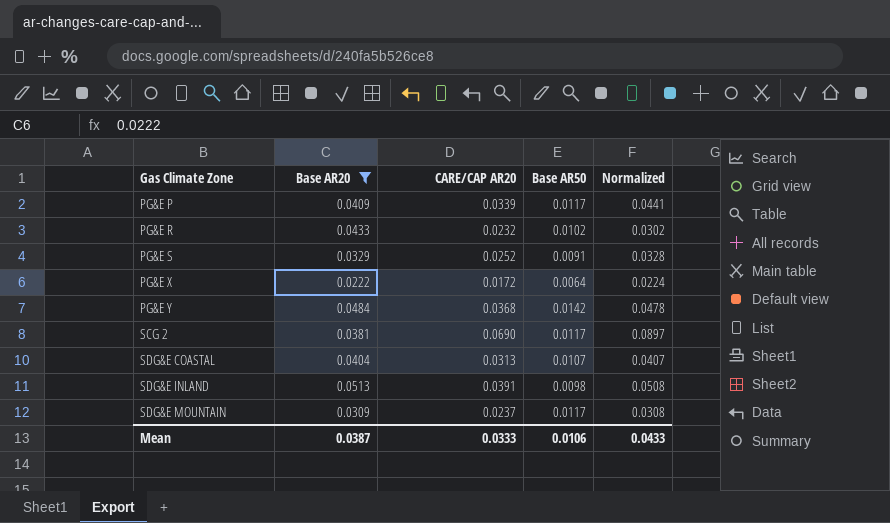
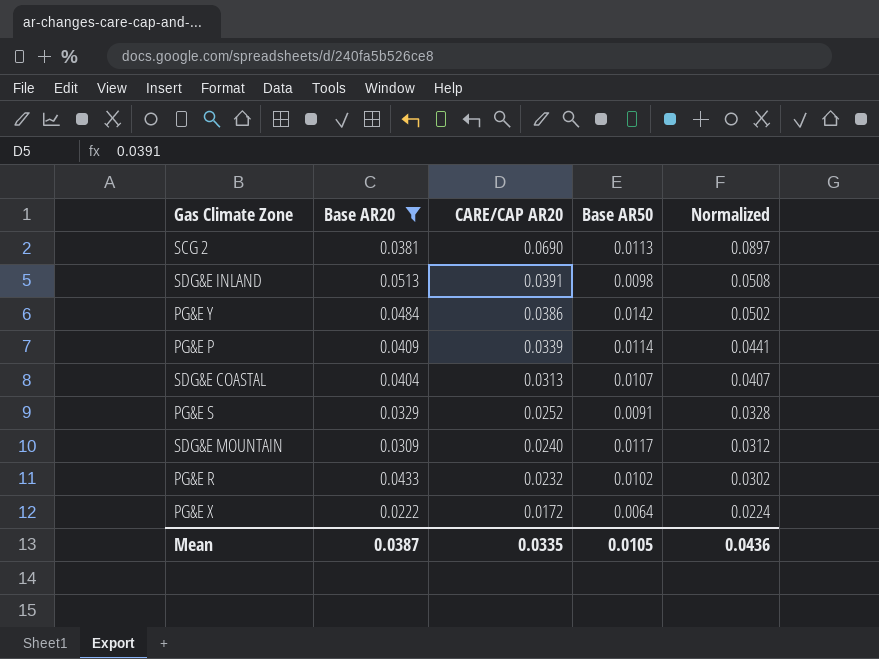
row order: Gas Climate Zone ascending -> CARE/CAP AR20 descending
SCG 2 | Base AR50: 0.0117 -> 0.0113
PG&E Y | CARE/CAP AR20: 0.0368 -> 0.0386
PG&E Y | Normalized: 0.0478 -> 0.0502
PG&E P | Base AR50: 0.0117 -> 0.0114
SDG&E MOUNTAIN | CARE/CAP AR20: 0.0237 -> 0.0240
SDG&E MOUNTAIN | Normalized: 0.0308 -> 0.0312
Mean | CARE/CAP AR20: 0.0333 -> 0.0335
Mean | Base AR50: 0.0106 -> 0.0105
Mean | Normalized: 0.0433 -> 0.0436

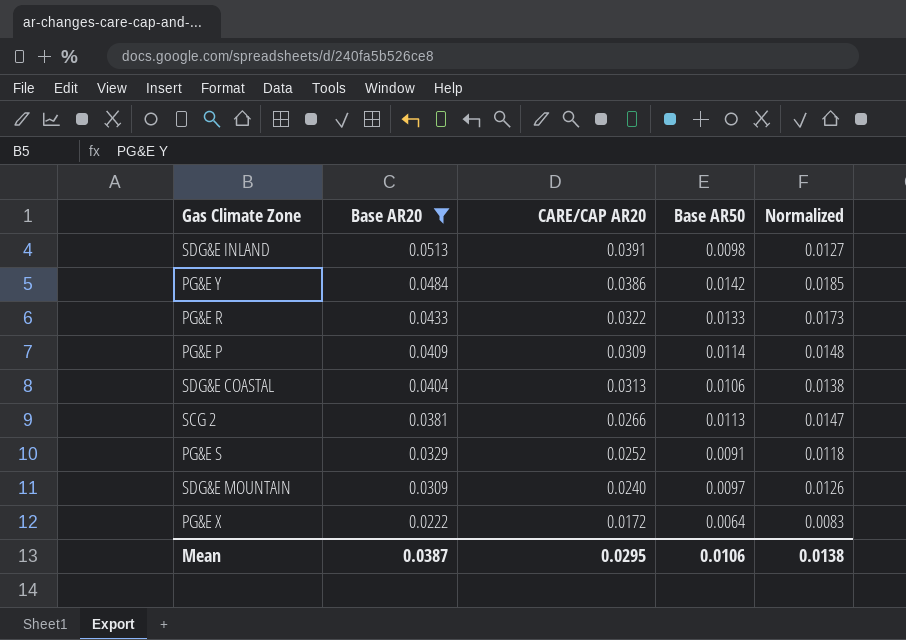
row order: CARE/CAP AR20 descending -> Base AR20 descending
column Normalized | formula: [CARE/CAP AR20] * 1.3 -> [Base AR50] * 1.3
PG&E R | CARE/CAP AR20: 0.0232 -> 0.0322
PG&E R | Base AR50: 0.0102 -> 0.0133
PG&E P | CARE/CAP AR20: 0.0339 -> 0.0309
SDG&E COASTAL | Base AR50: 0.0107 -> 0.0106
SCG 2 | CARE/CAP AR20: 0.0690 -> 0.0266
SDG&E MOUNTAIN | Base AR50: 0.0117 -> 0.0097
Mean | CARE/CAP AR20: 0.0335 -> 0.0295
Mean | Base AR50: 0.0105 -> 0.0106
Mean | Normalized: 0.0436 -> 0.0138

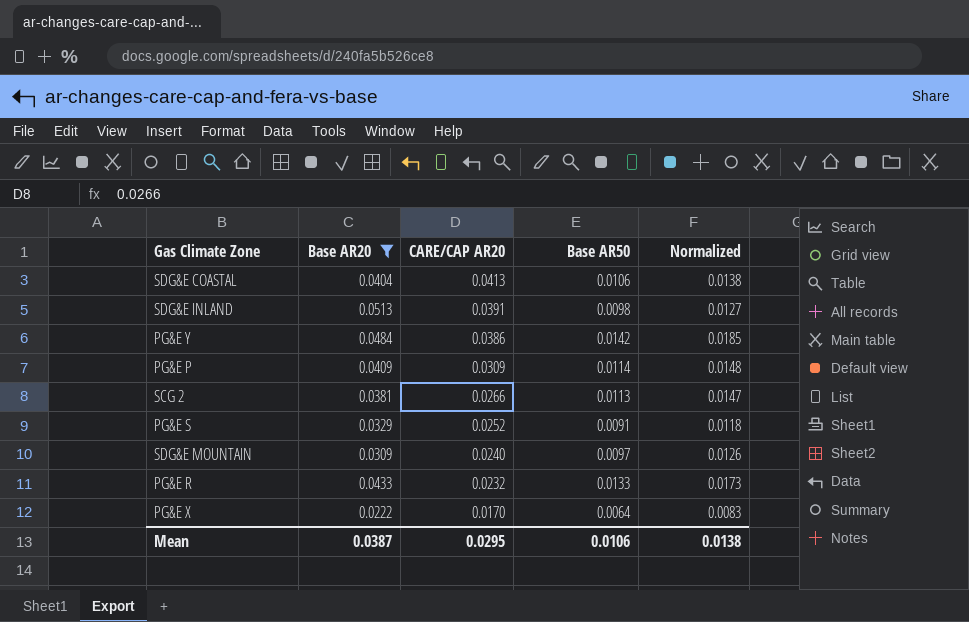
row order: Base AR20 descending -> CARE/CAP AR20 descending
SDG&E COASTAL | CARE/CAP AR20: 0.0313 -> 0.0413
PG&E R | CARE/CAP AR20: 0.0322 -> 0.0232
PG&E X | CARE/CAP AR20: 0.0172 -> 0.0170

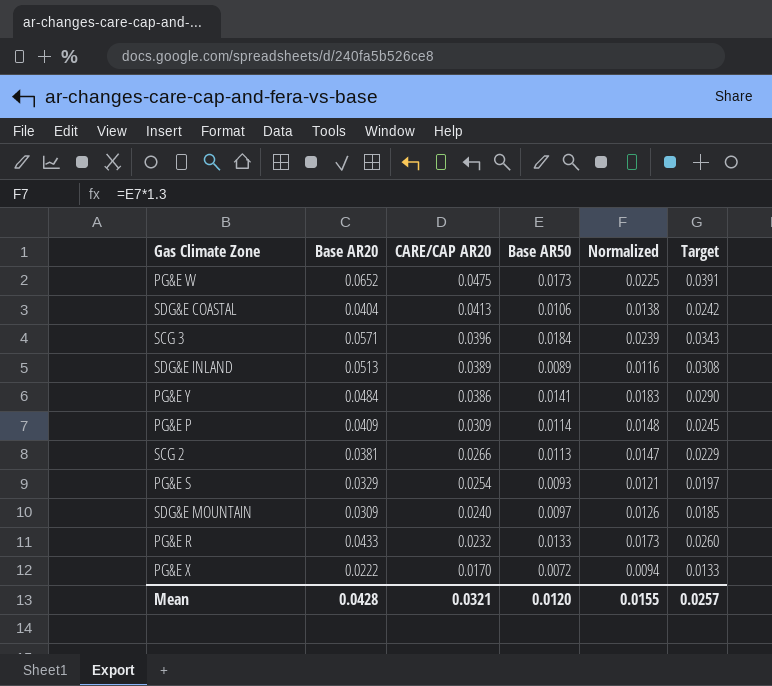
filter: Base AR20 <= 0.0513 -> none
column Target | formula: none -> [Base AR20] * 0.6
SDG&E INLAND | CARE/CAP AR20: 0.0391 -> 0.0389
SDG&E INLAND | Base AR50: 0.0098 -> 0.0089
SDG&E INLAND | Normalized: 0.0127 -> 0.0116
PG&E Y | Base AR50: 0.0142 -> 0.0141
PG&E Y | Normalized: 0.0185 -> 0.0183
PG&E S | CARE/CAP AR20: 0.0252 -> 0.0254
PG&E S | Base AR50: 0.0091 -> 0.0093
PG&E S | Normalized: 0.0118 -> 0.0121
PG&E X | Base AR50: 0.0064 -> 0.0072
PG&E X | Normalized: 0.0083 -> 0.0094
Mean | Base AR20: 0.0387 -> 0.0428
Mean | CARE/CAP AR20: 0.0295 -> 0.0321
Mean | Base AR50: 0.0106 -> 0.0120
Mean | Normalized: 0.0138 -> 0.0155

